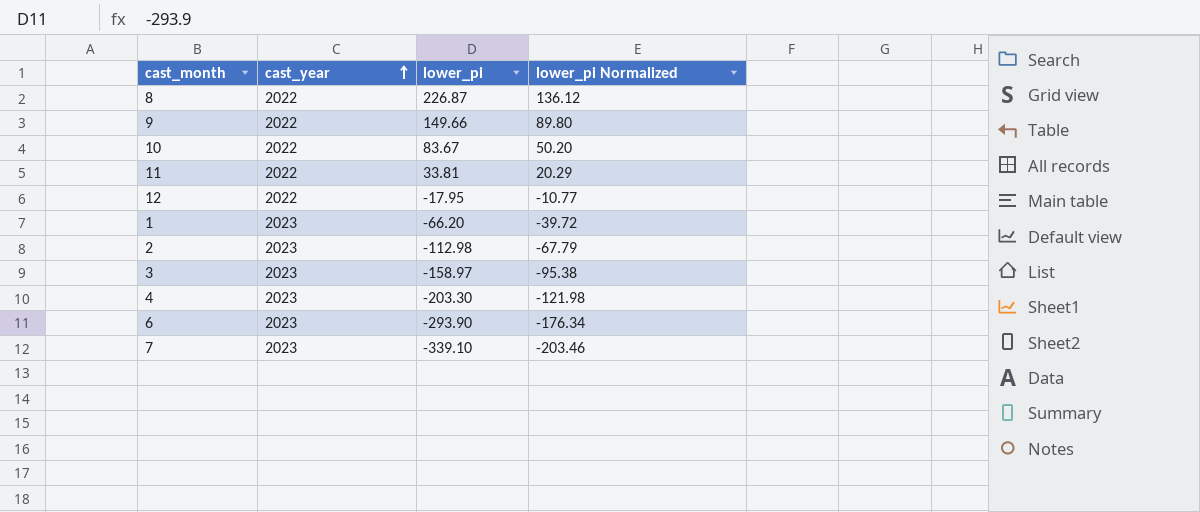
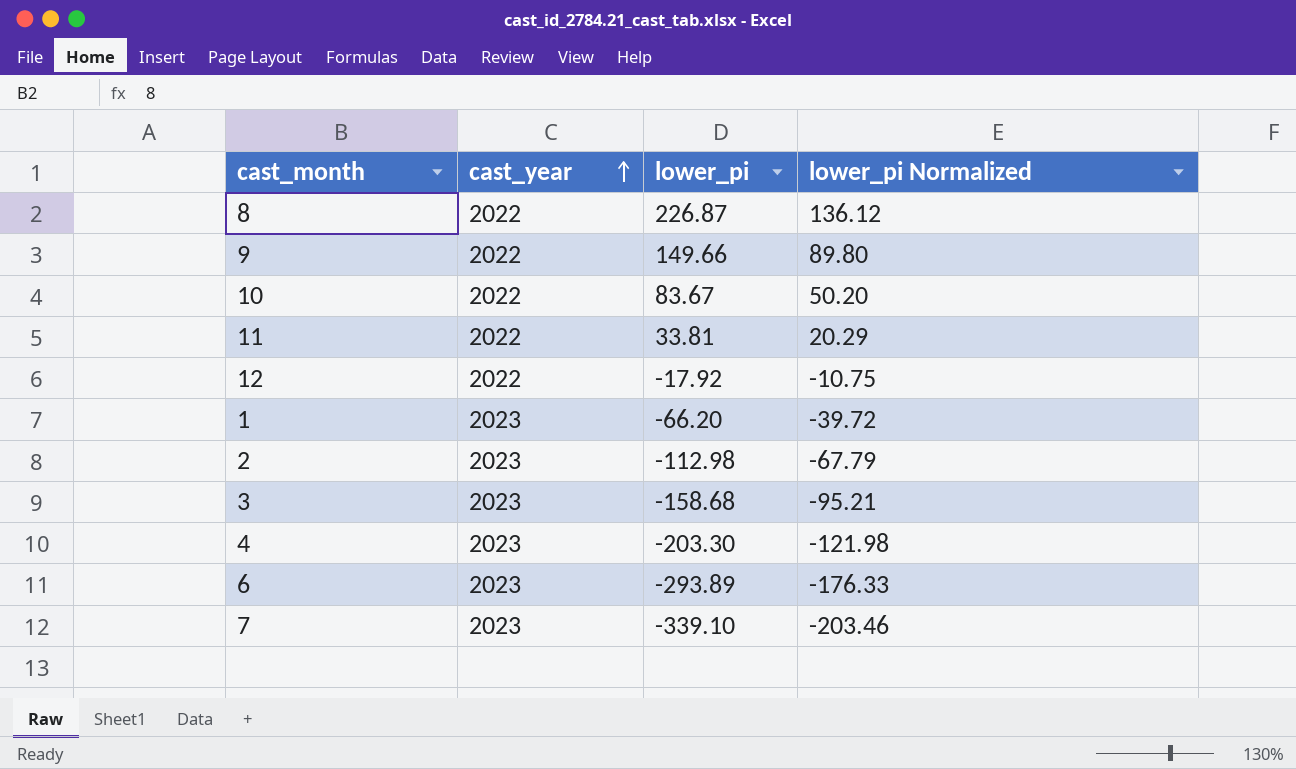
12 | lower_pi: -17.95 -> -17.92
12 | lower_pi Normalized: -10.77 -> -10.75
3 | lower_pi: -158.97 -> -158.68
3 | lower_pi Normalized: -95.38 -> -95.21
6 | lower_pi: -293.90 -> -293.89
6 | lower_pi Normalized: -176.34 -> -176.33

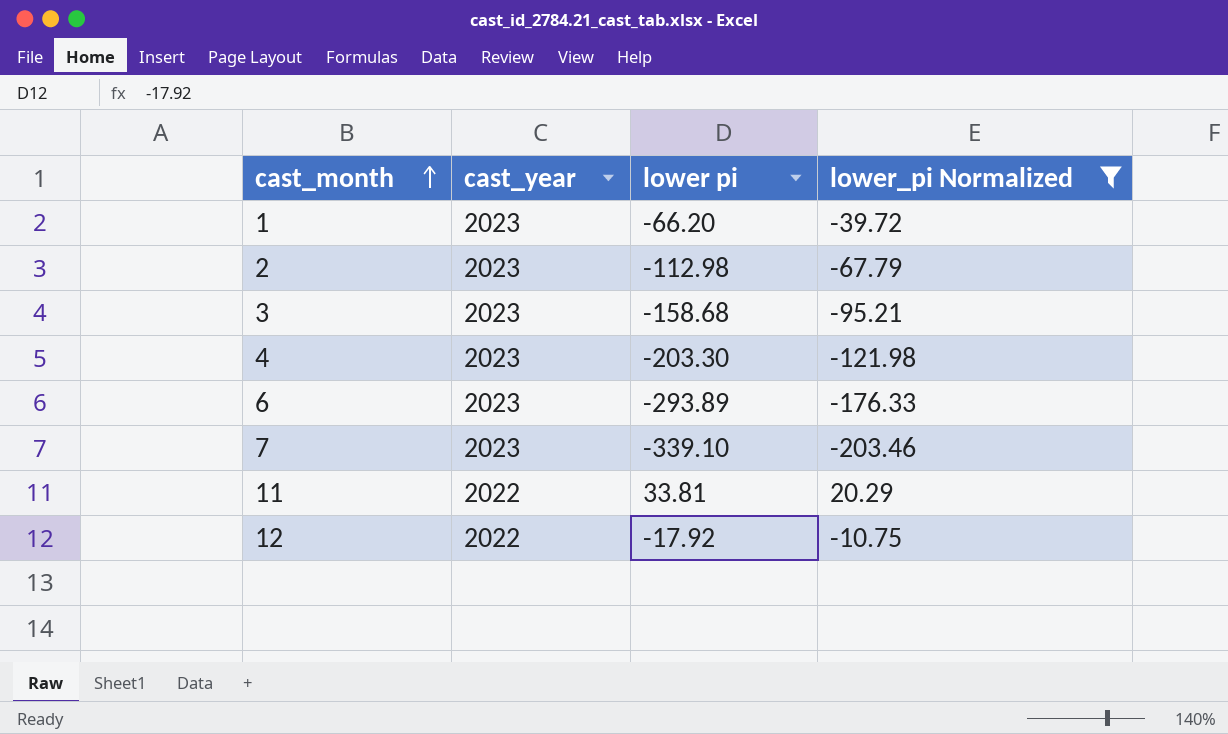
filter: none -> lower_pi Normalized <= 20.29
row order: cast_year ascending -> cast_month ascending
column name: lower_pi -> lower pi

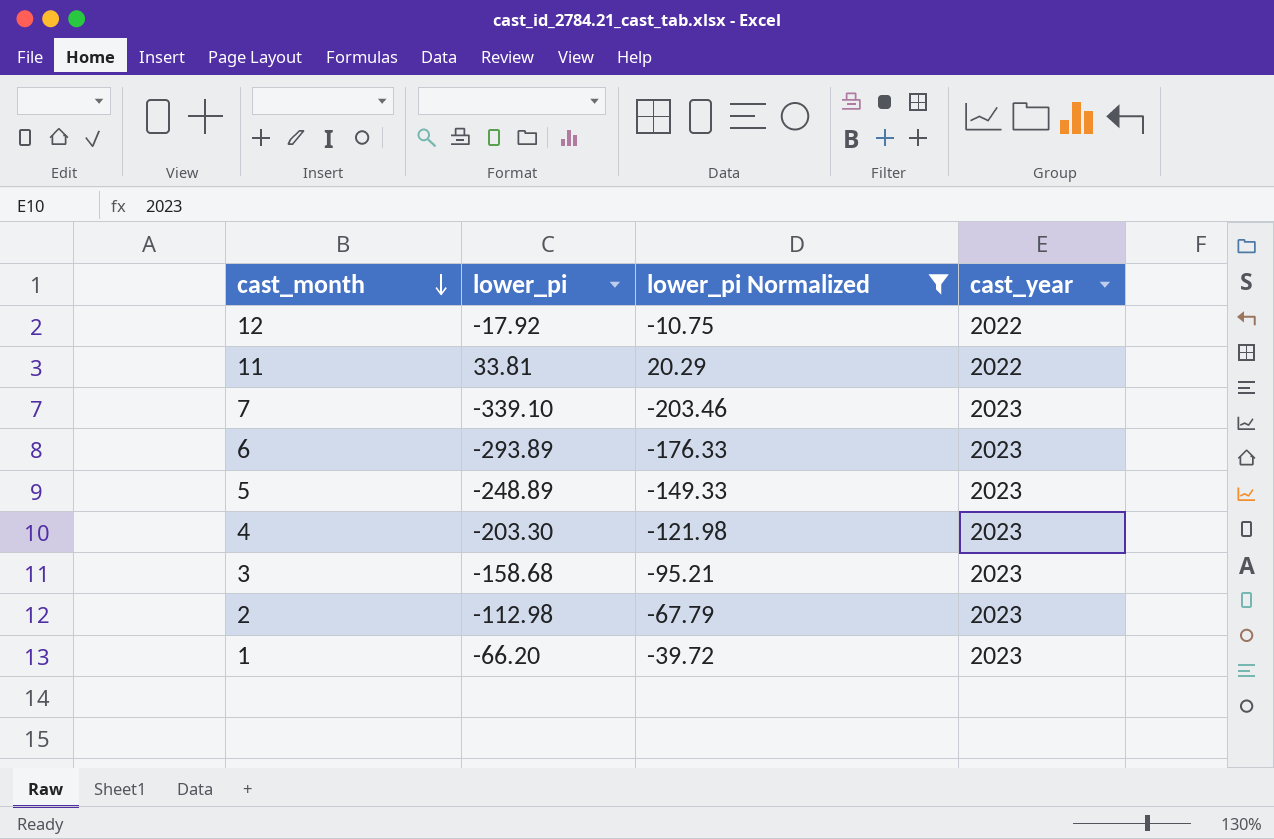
row order: cast_month ascending -> cast_month descending
column name: lower pi -> lower_pi
column cast_year | position: 2 -> 4
row 5: none -> -248.89 | -149.33 | 2023

